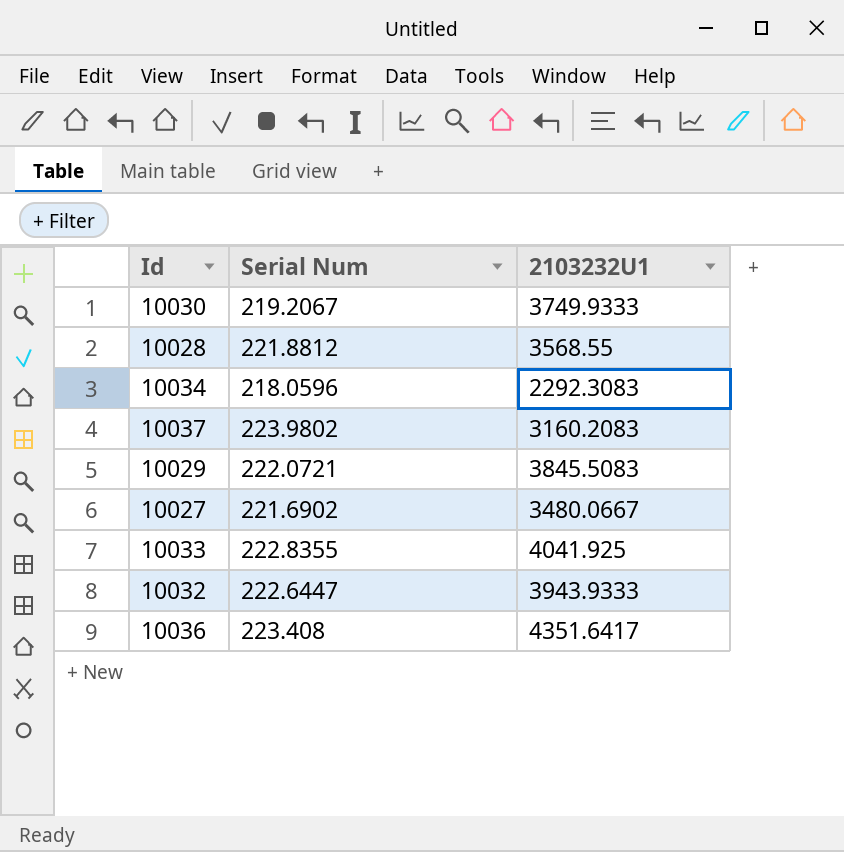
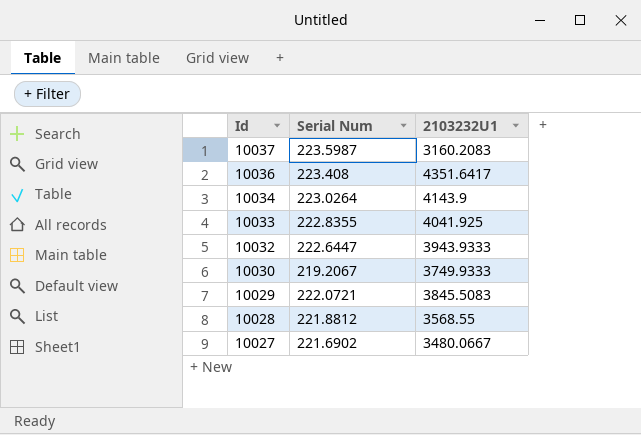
row order: none -> Id descending
10037 | Serial Num: 223.9802 -> 223.5987
10034 | Serial Num: 218.0596 -> 223.0264
10034 | 2103232U1: 2292.3083 -> 4143.9

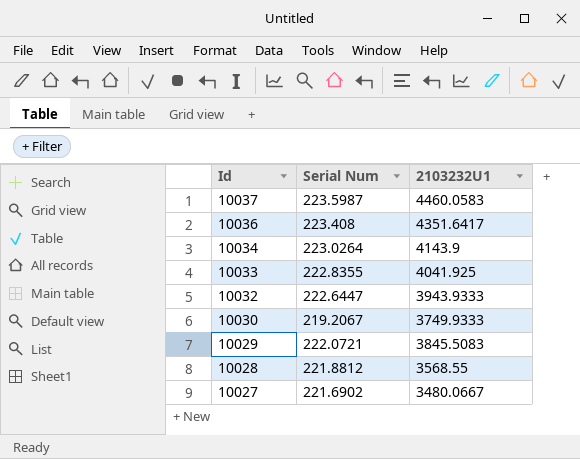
10037 | 2103232U1: 3160.2083 -> 4460.0583

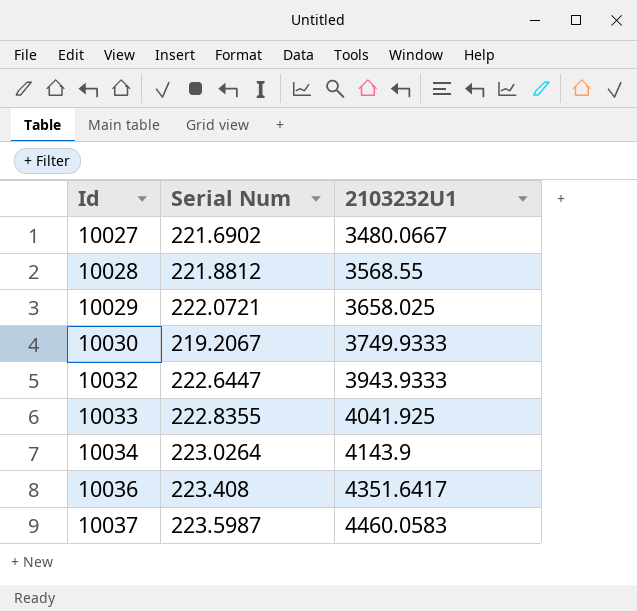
row order: Id descending -> Id ascending
10029 | 2103232U1: 3845.5083 -> 3658.025

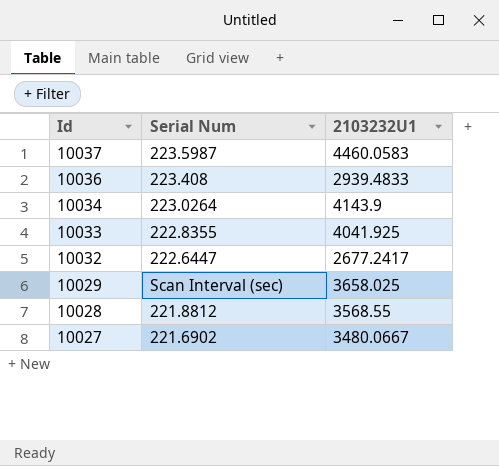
row order: Id ascending -> Id descending
row 10030: 219.2067 | 3749.9333 -> none
10036 | 2103232U1: 4351.6417 -> 2939.4833
10032 | 2103232U1: 3943.9333 -> 2677.2417
10029 | Serial Num: 222.0721 -> Scan Interval (sec)

